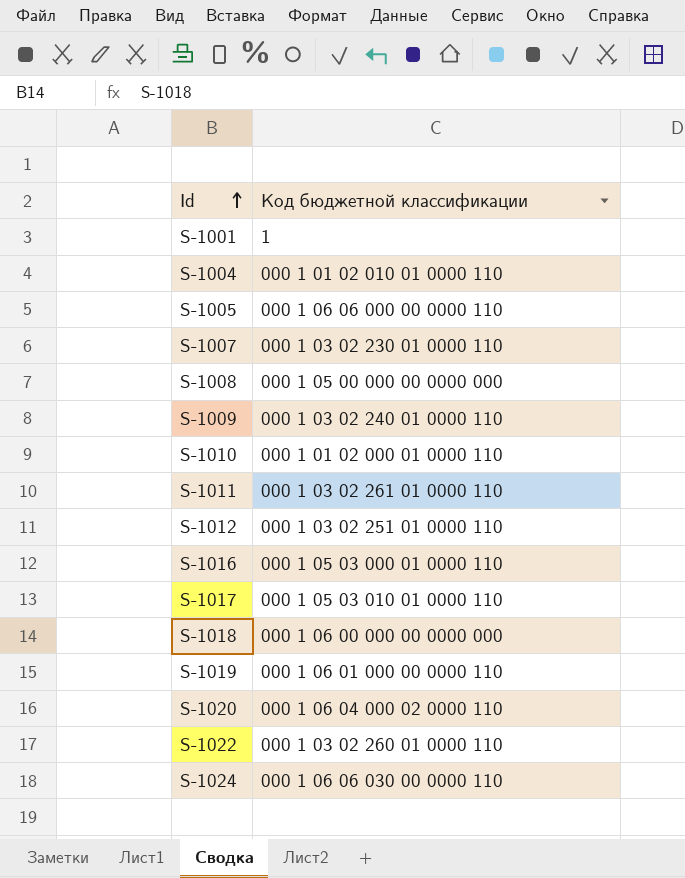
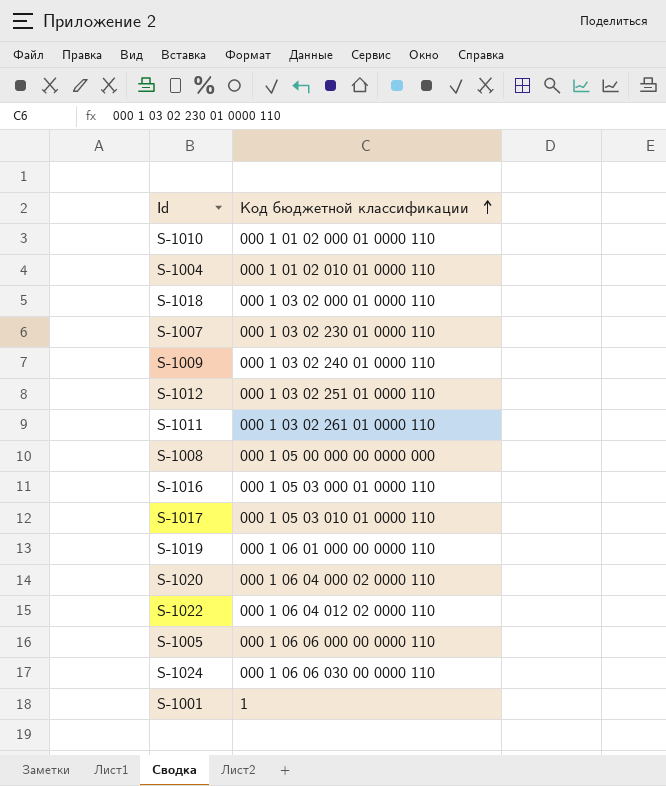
row order: Id ascending -> Код бюджетной классификации ascending
S-1018 | Код бюджетной классификации: 000 1 06 00 000 00 0000 000 -> 000 1 03 02 000 01 0000 110
S-1022 | Код бюджетной классификации: 000 1 03 02 260 01 0000 110 -> 000 1 06 04 012 02 0000 110

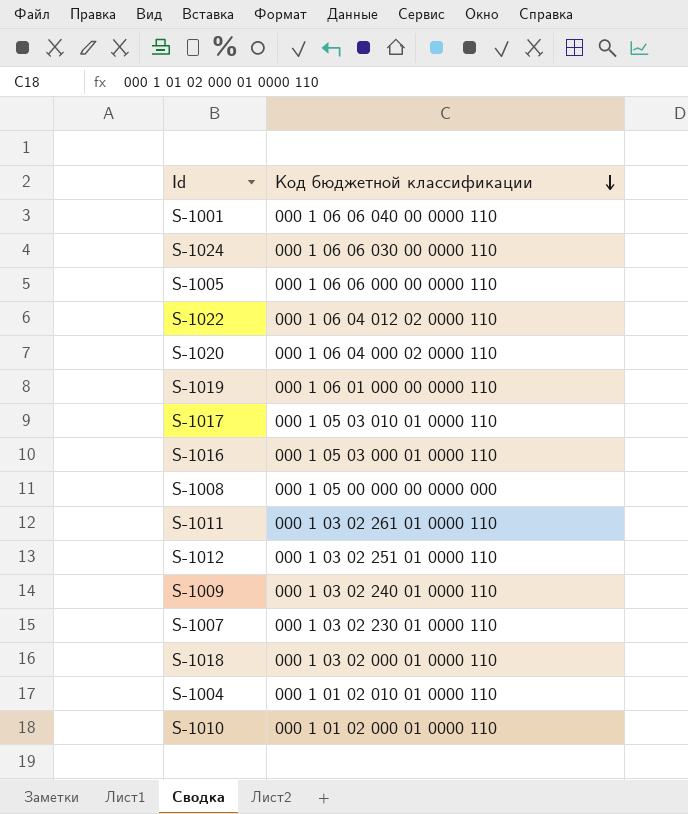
row order: Код бюджетной классификации ascending -> Код бюджетной классификации descending
S-1001 | Код бюджетной классификации: 1 -> 000 1 06 06 040 00 0000 110

